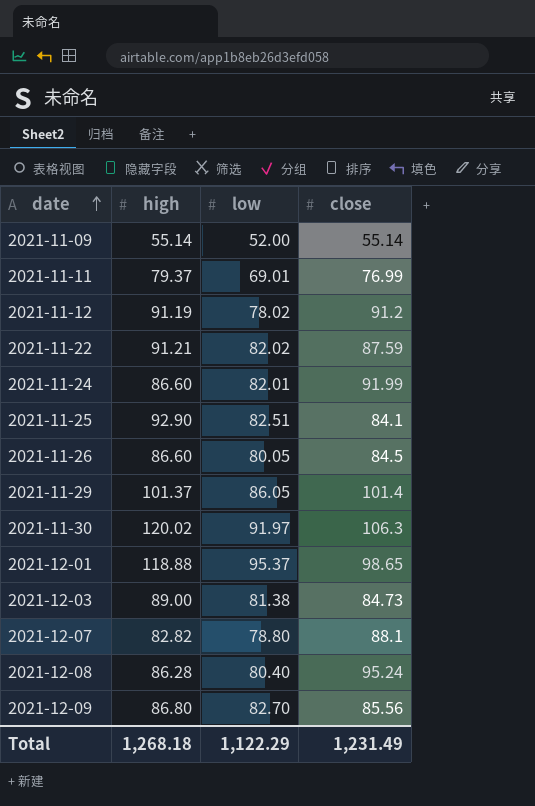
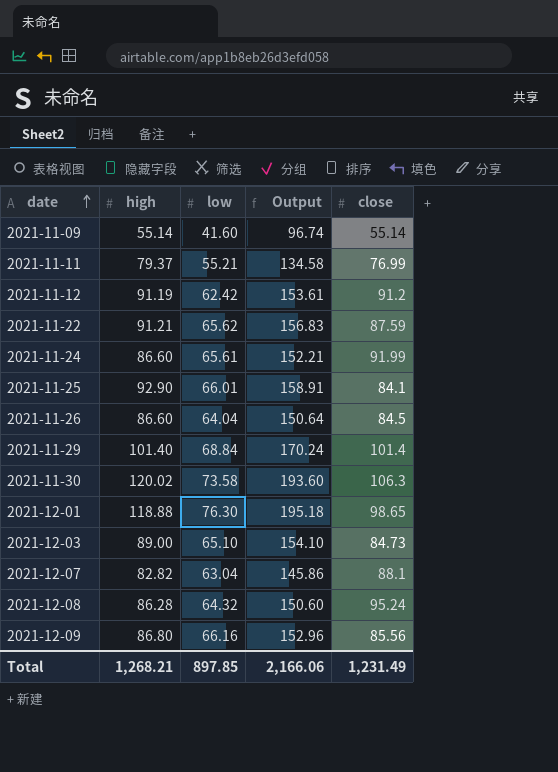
column Output | formula: none -> [high] + [low]
2021-11-09 | low: 52.00 -> 41.60
2021-11-11 | low: 69.01 -> 55.21
2021-11-12 | low: 78.02 -> 62.42
2021-11-22 | low: 82.02 -> 65.62
2021-11-24 | low: 82.01 -> 65.61
2021-11-25 | low: 82.51 -> 66.01
2021-11-26 | low: 80.05 -> 64.04
2021-11-29 | high: 101.37 -> 101.40
2021-11-29 | low: 86.05 -> 68.84
2021-11-30 | low: 91.97 -> 73.58
2021-12-01 | low: 95.37 -> 76.30
2021-12-03 | low: 81.38 -> 65.10
2021-12-07 | low: 78.80 -> 63.04
2021-12-08 | low: 80.40 -> 64.32
2021-12-09 | low: 82.70 -> 66.16
Total | high: 1,268.18 -> 1,268.21
Total | low: 1,122.29 -> 897.85

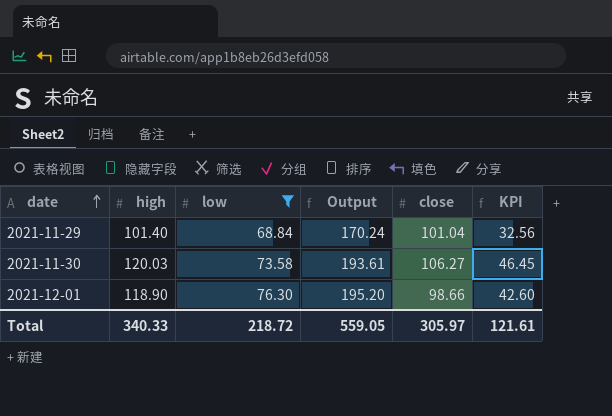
filter: none -> low >= 68.84
column KPI | formula: none -> [high] - [low]
2021-11-29 | close: 101.4 -> 101.04
2021-11-30 | high: 120.02 -> 120.03
2021-11-30 | Output: 193.60 -> 193.61
2021-11-30 | close: 106.3 -> 106.27
2021-12-01 | high: 118.88 -> 118.90
2021-12-01 | Output: 195.18 -> 195.20
2021-12-01 | close: 98.65 -> 98.66
Total | high: 1,268.21 -> 340.33
Total | low: 897.85 -> 218.72
Total | Output: 2,166.06 -> 559.05
Total | close: 1,231.49 -> 305.97

